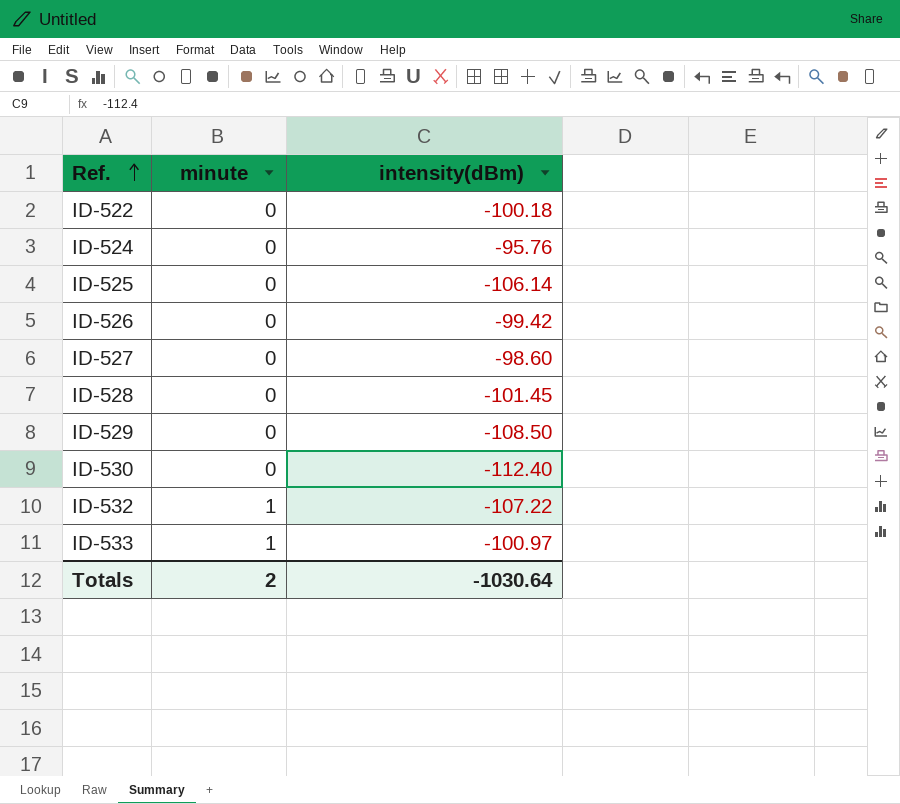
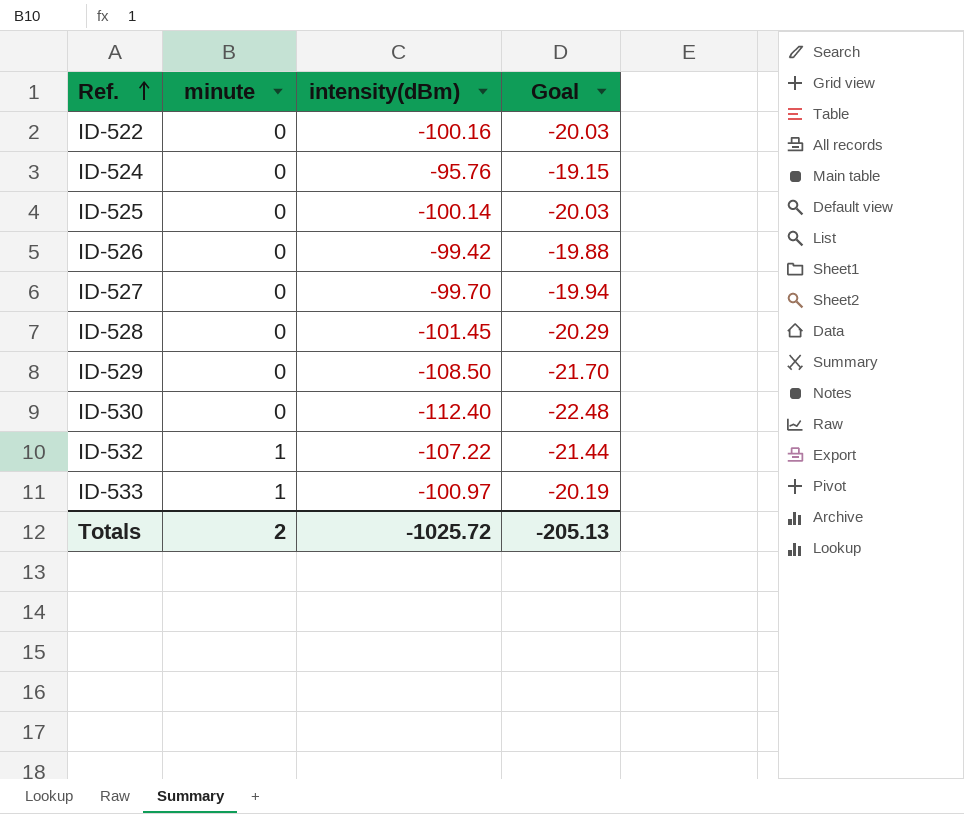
column Goal | formula: none -> [intensity(dBm)] * 0.2
ID-522 | intensity(dBm): -100.18 -> -100.16
ID-525 | intensity(dBm): -106.14 -> -100.14
ID-527 | intensity(dBm): -98.60 -> -99.70
Totals | intensity(dBm): -1030.64 -> -1025.72

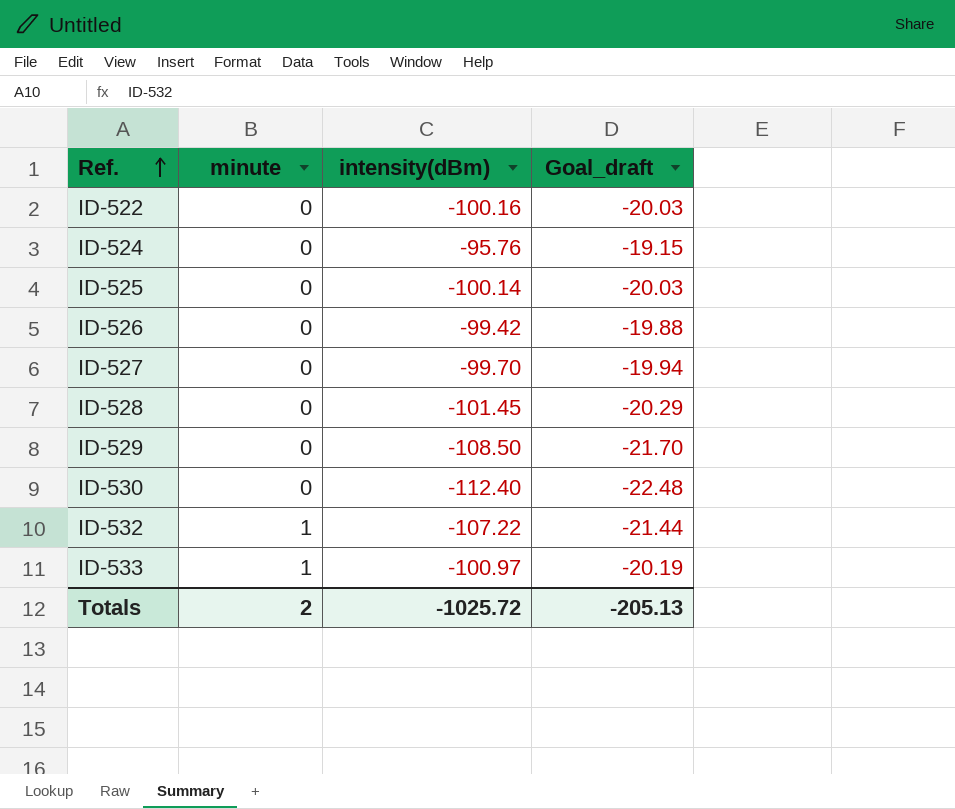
column name: Goal -> Goal_draft

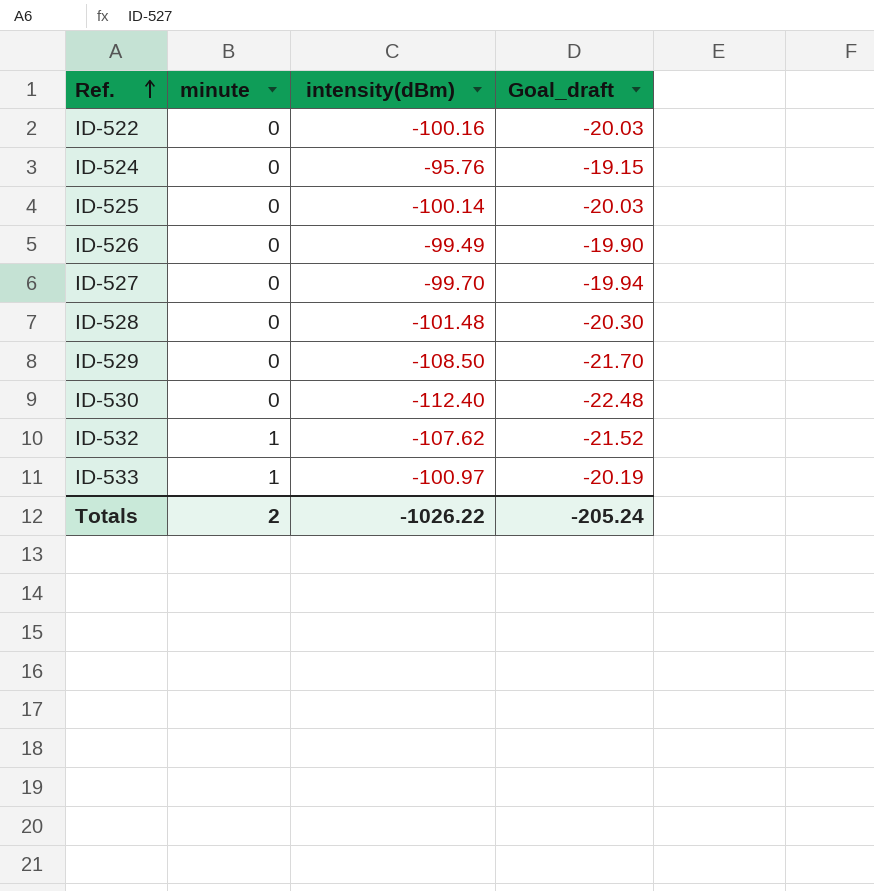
ID-526 | intensity(dBm): -99.42 -> -99.49
ID-526 | Goal_draft: -19.88 -> -19.90
ID-528 | intensity(dBm): -101.45 -> -101.48
ID-528 | Goal_draft: -20.29 -> -20.30
ID-532 | intensity(dBm): -107.22 -> -107.62
ID-532 | Goal_draft: -21.44 -> -21.52
Totals | intensity(dBm): -1025.72 -> -1026.22
Totals | Goal_draft: -205.13 -> -205.24

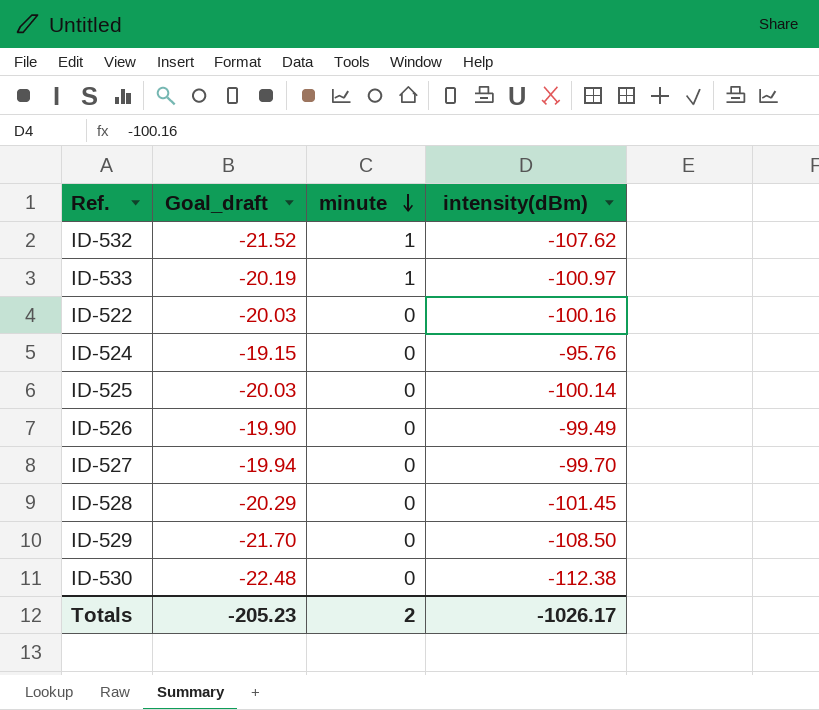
row order: Ref. ascending -> minute descending
column Goal_draft | position: 4 -> 2
ID-528 | Goal_draft: -20.30 -> -20.29
ID-528 | intensity(dBm): -101.48 -> -101.45
ID-530 | intensity(dBm): -112.40 -> -112.38
Totals | Goal_draft: -205.24 -> -205.23
Totals | intensity(dBm): -1026.22 -> -1026.17

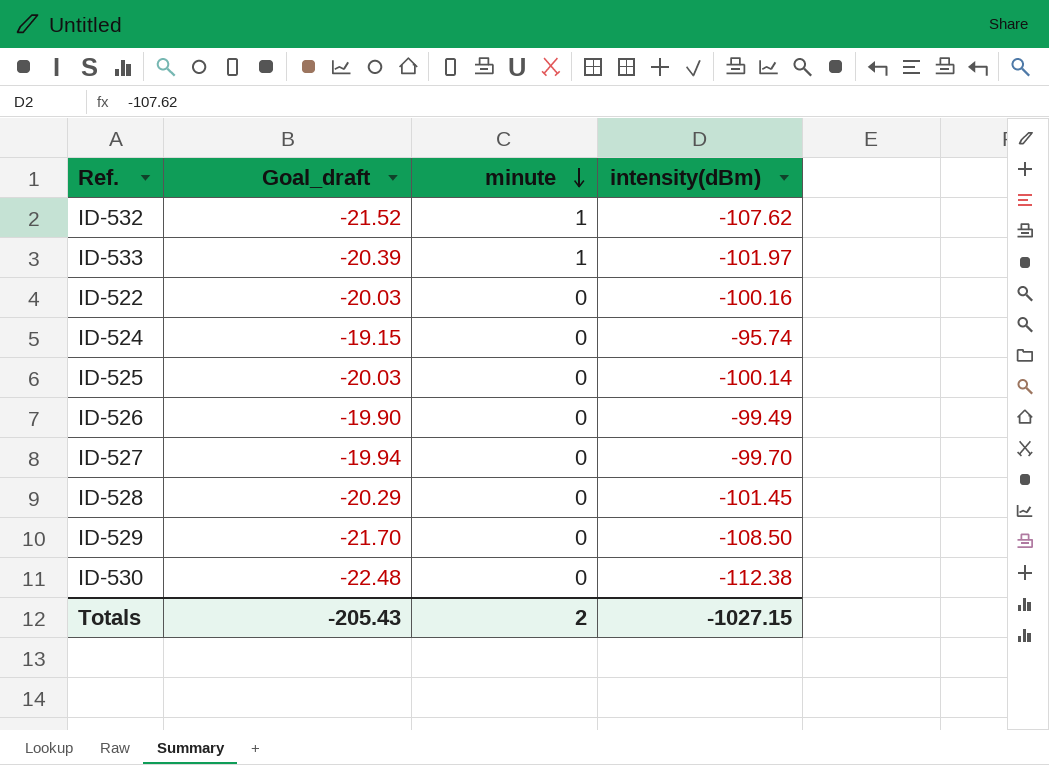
ID-533 | Goal_draft: -20.19 -> -20.39
ID-533 | intensity(dBm): -100.97 -> -101.97
ID-524 | intensity(dBm): -95.76 -> -95.74
Totals | Goal_draft: -205.23 -> -205.43
Totals | intensity(dBm): -1026.17 -> -1027.15

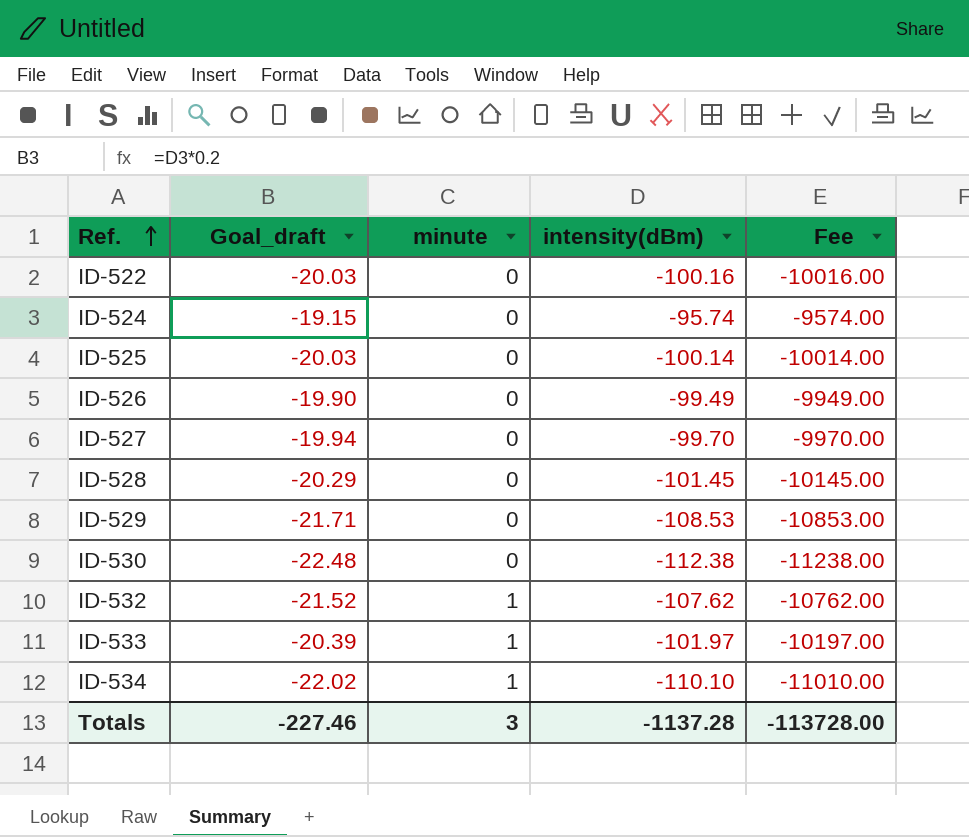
row order: minute descending -> Ref. ascending
column Fee | formula: none -> [intensity(dBm)] * 100
ID-529 | Goal_draft: -21.70 -> -21.71
ID-529 | intensity(dBm): -108.50 -> -108.53
row ID-534: none -> -22.02 | 1 | -110.10 | -11010.00
Totals | Goal_draft: -205.43 -> -227.46
Totals | minute: 2 -> 3
Totals | intensity(dBm): -1027.15 -> -1137.28

